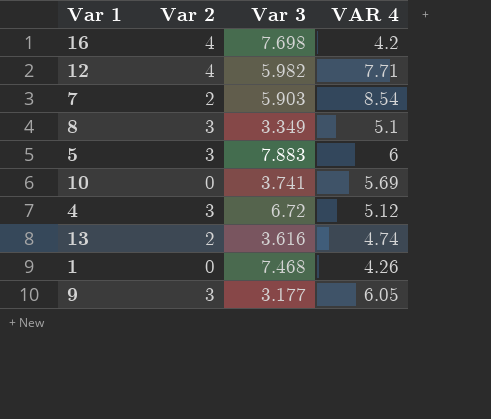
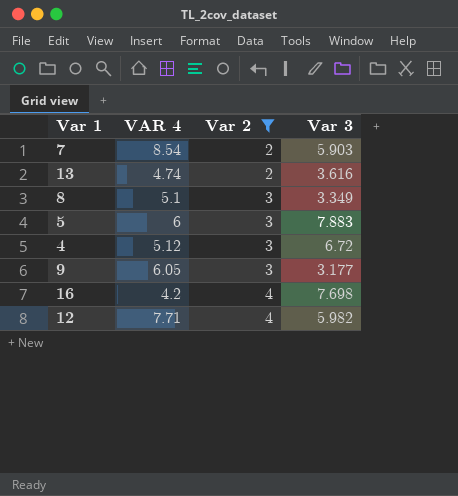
filter: none -> Var 2 != 0
row order: none -> Var 2 ascending
column VAR 4 | position: 4 -> 2

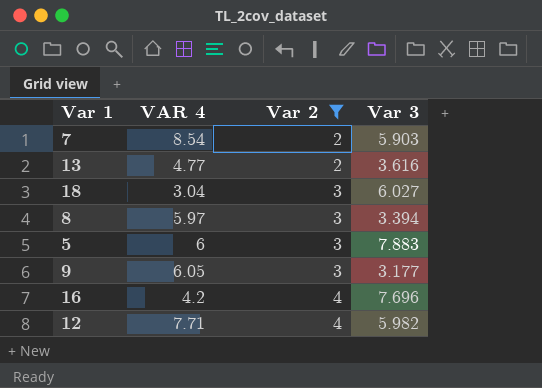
row 4: 5.12 | 3 | 6.72 -> none
13 | VAR 4: 4.74 -> 4.77
row 18: none -> 3.04 | 3 | 6.027
8 | VAR 4: 5.1 -> 5.97
8 | Var 3: 3.349 -> 3.394
16 | Var 3: 7.698 -> 7.696

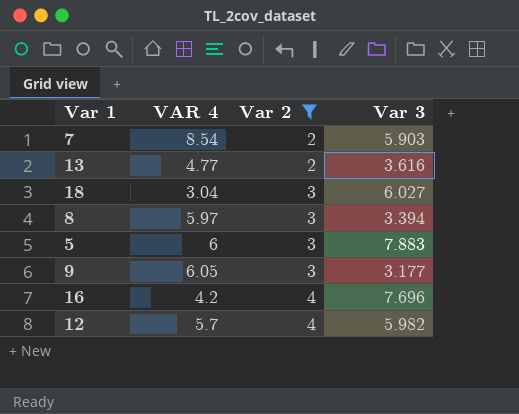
12 | VAR 4: 7.71 -> 5.7

